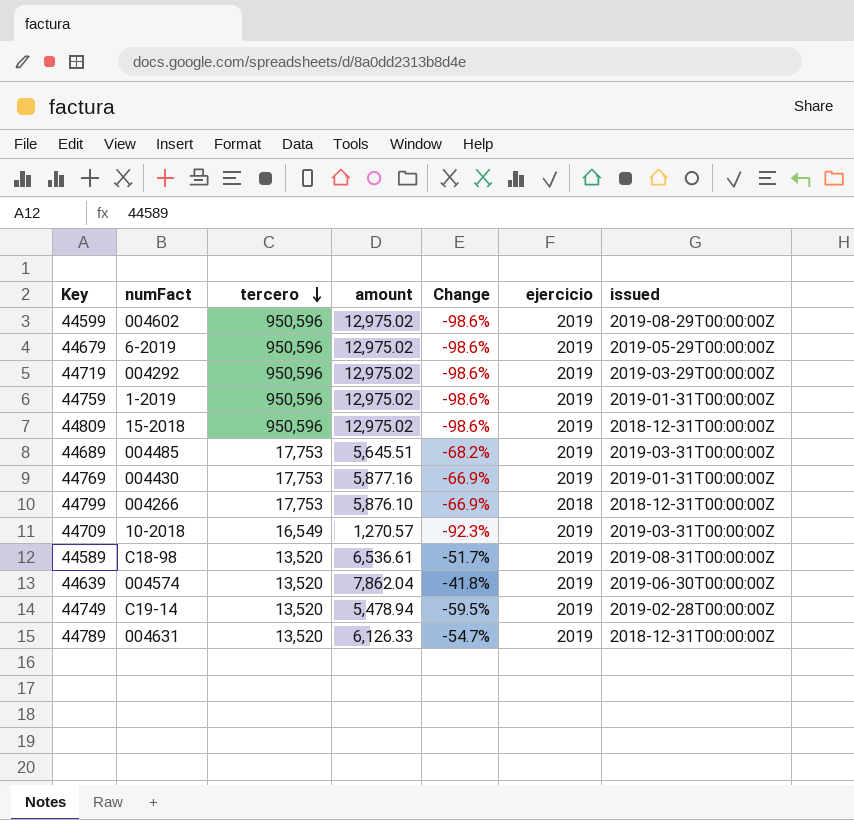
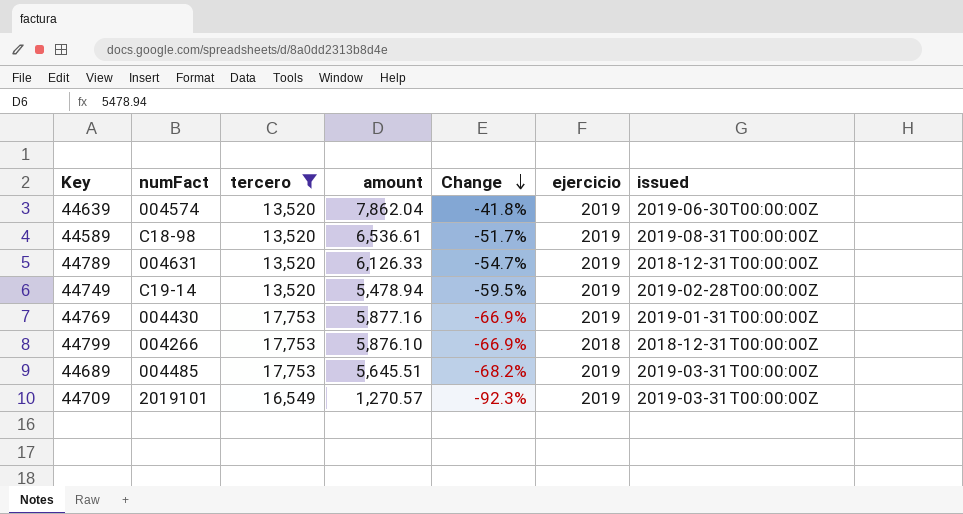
filter: none -> tercero != 950,596
row order: tercero descending -> Change descending
44709 | numFact: 10-2018 -> 2019101

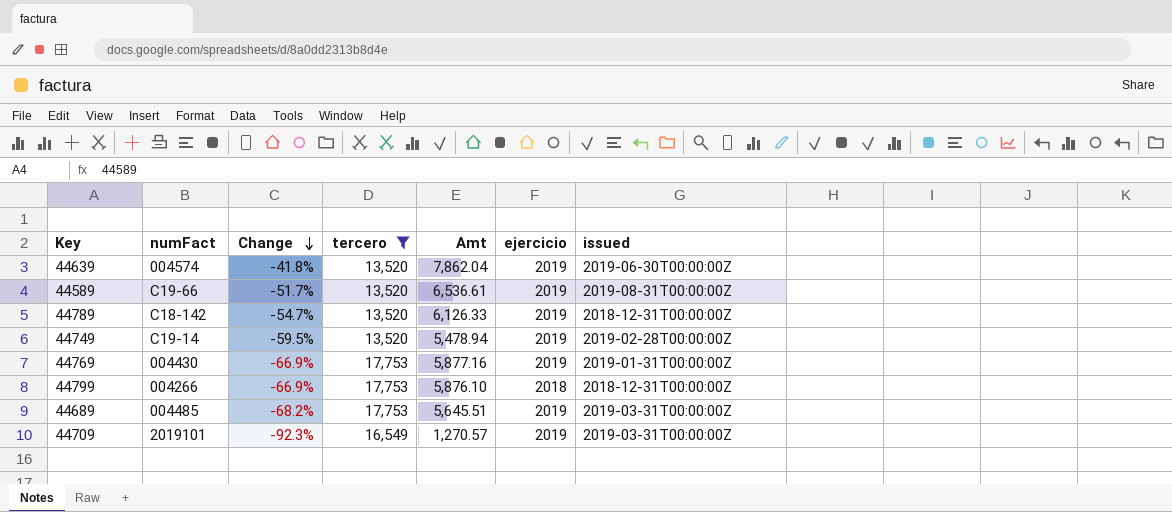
column Change | position: 5 -> 3
column name: amount -> Amt
44589 | numFact: C18-98 -> C19-66
44789 | numFact: 004631 -> C18-142

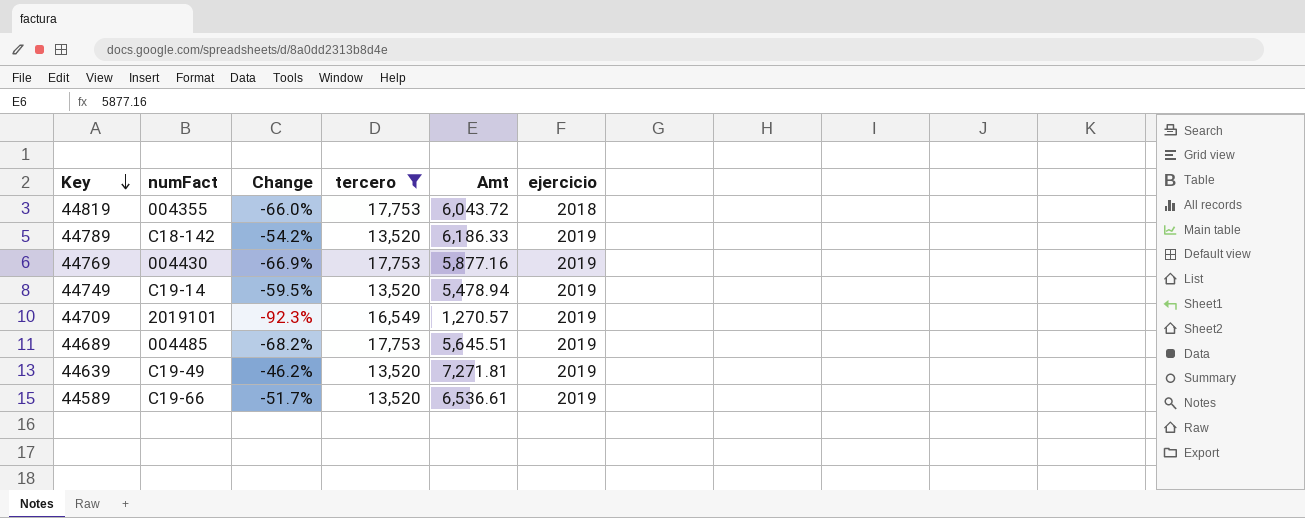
row order: Change descending -> Key descending
column issued | position: 7 -> none
row 44799: 004266 | -66.9% | 17,753 | 5,876.10 | 2018 | 2018-12-31T00:00:00Z -> none
row 44819: none -> 004355 | -66.0% | 17,753 | 6,043.72 | 2018
44789 | Change: -54.7% -> -54.2%
44789 | Amt: 6,126.33 -> 6,186.33
44639 | numFact: 004574 -> C19-49
44639 | Change: -41.8% -> -46.2%
44639 | Amt: 7,862.04 -> 7,271.81

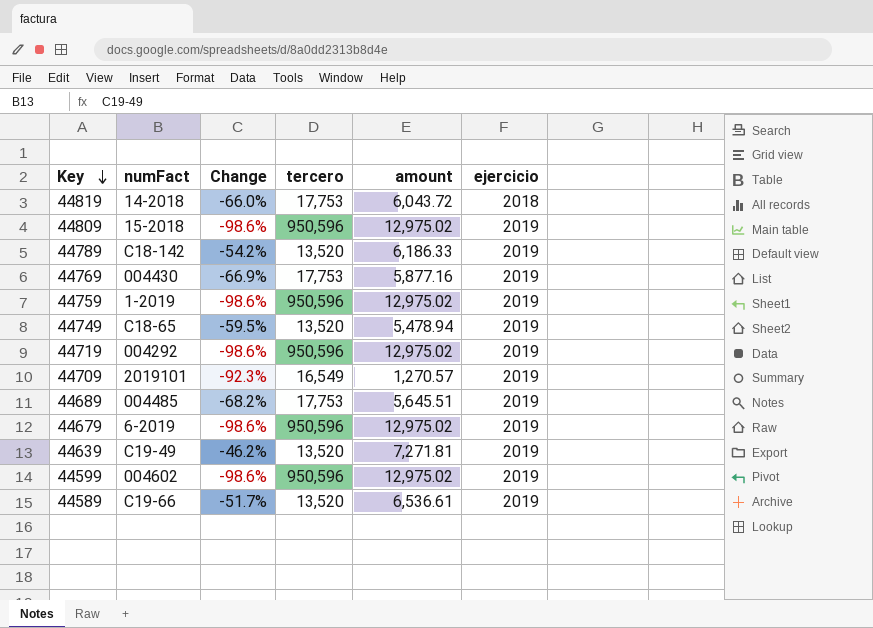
filter: tercero != 950,596 -> none
column name: Amt -> amount
44819 | numFact: 004355 -> 14-2018
44749 | numFact: C19-14 -> C18-65

